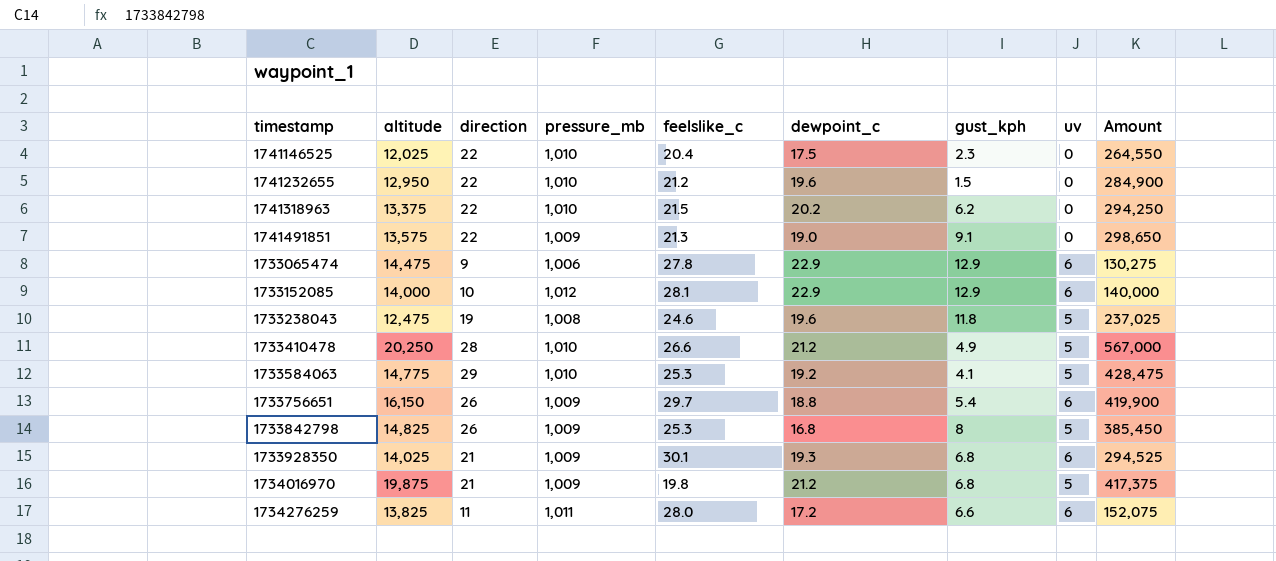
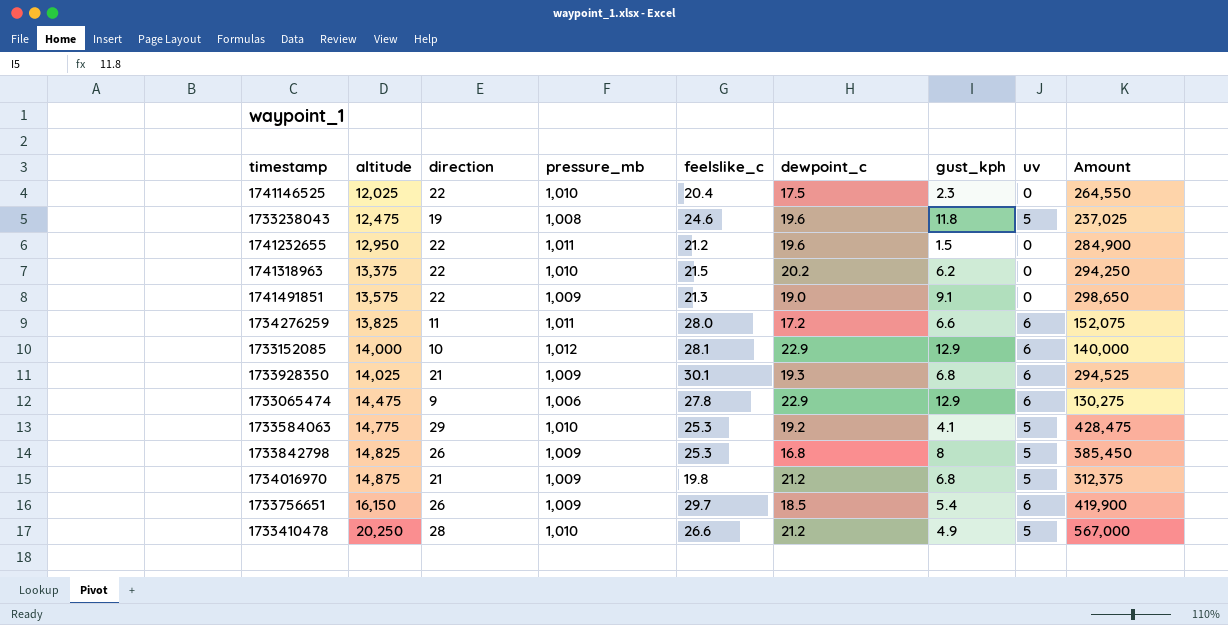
row order: none -> altitude ascending
1741232655 | pressure_mb: 1,010 -> 1,011
1734016970 | altitude: 19,875 -> 14,875
1734016970 | Amount: 417,375 -> 312,375
1733756651 | dewpoint_c: 18.8 -> 18.5

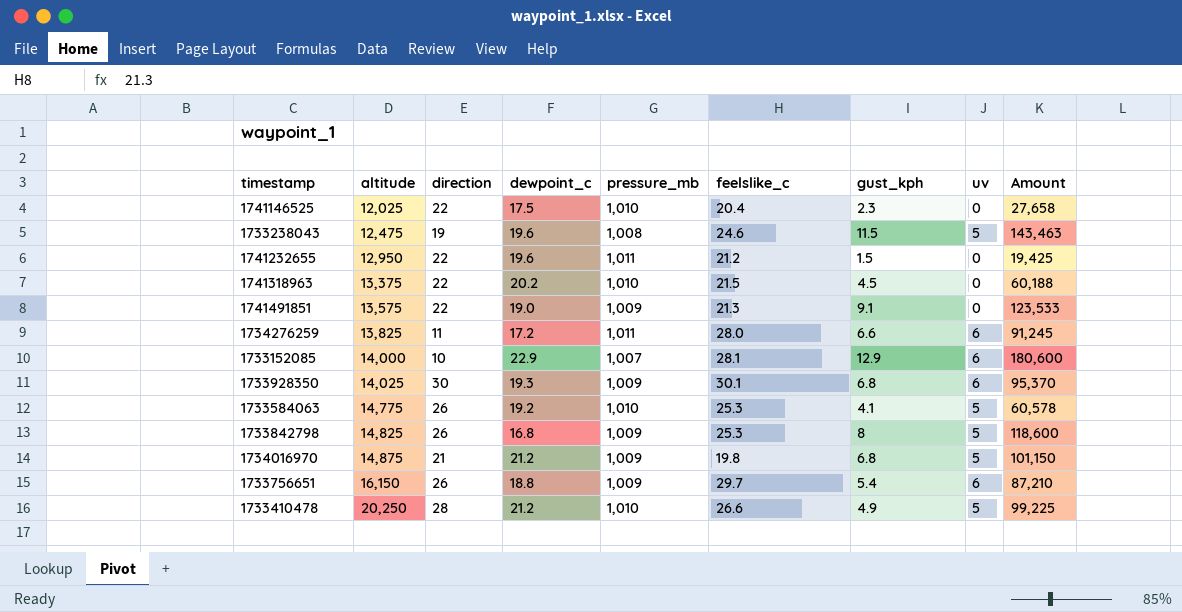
column dewpoint_c | position: 6 -> 4
column Amount | formula: [altitude] * [direction] -> [altitude] * [gust_kph]
row 1733065474: 14,475 | 9 | 1,006 | 27.8 | 22.9 | 12.9 | 6 | 130,275 -> none
1733238043 | gust_kph: 11.8 -> 11.5
1741318963 | gust_kph: 6.2 -> 4.5
1733152085 | pressure_mb: 1,012 -> 1,007
1733928350 | direction: 21 -> 30
1733584063 | direction: 29 -> 26
1733756651 | dewpoint_c: 18.5 -> 18.8

